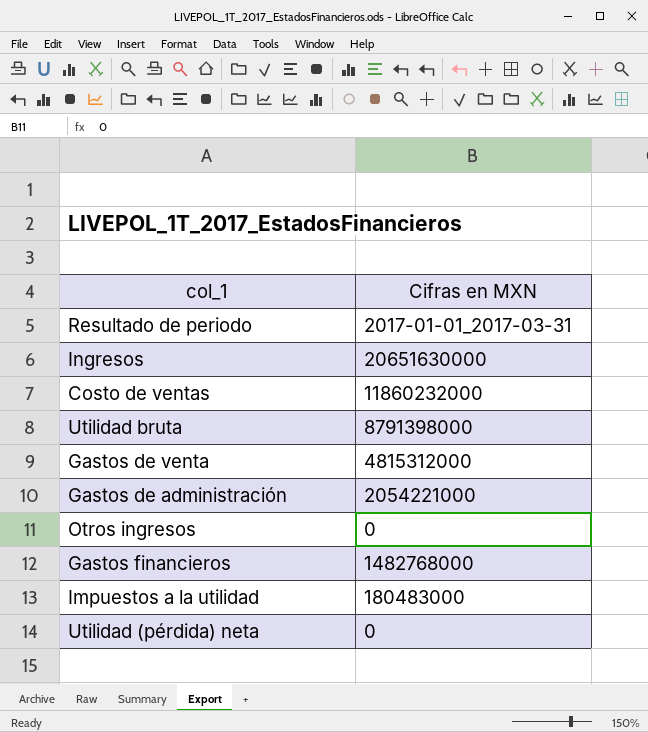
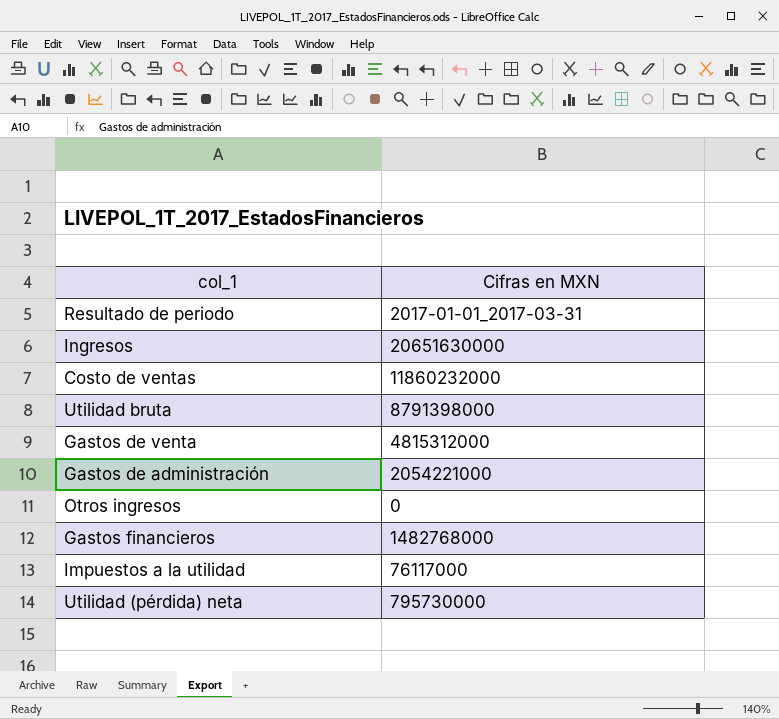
Impuestos a la utilidad | Cifras en MXN: 180483000 -> 76117000
Utilidad (pérdida) neta | Cifras en MXN: 0 -> 795730000

